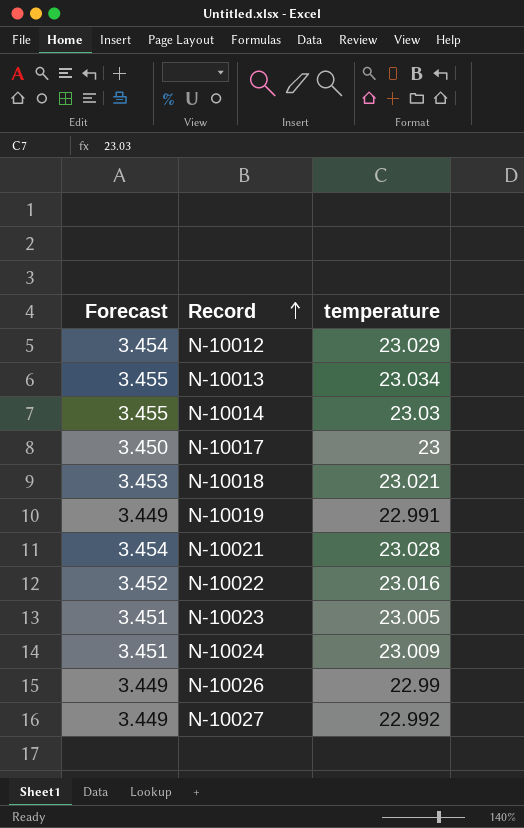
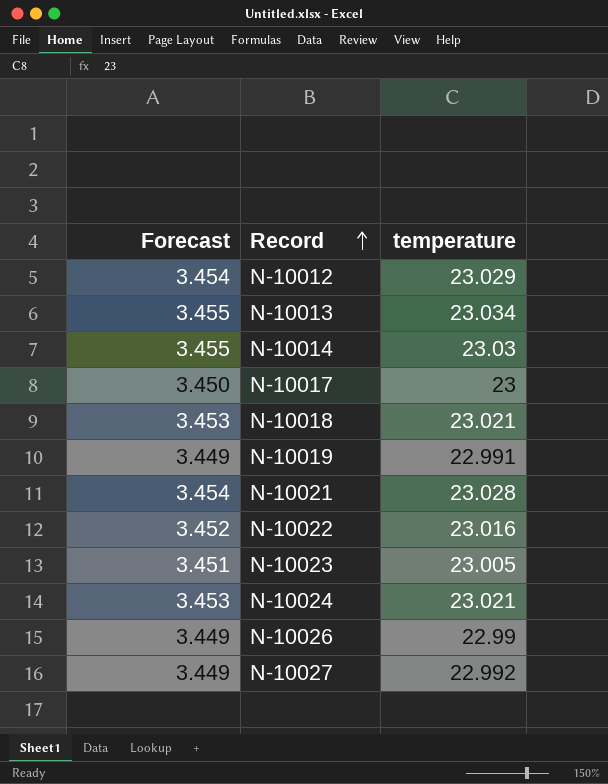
N-10024 | Forecast: 3.451 -> 3.453
N-10024 | temperature: 23.009 -> 23.021

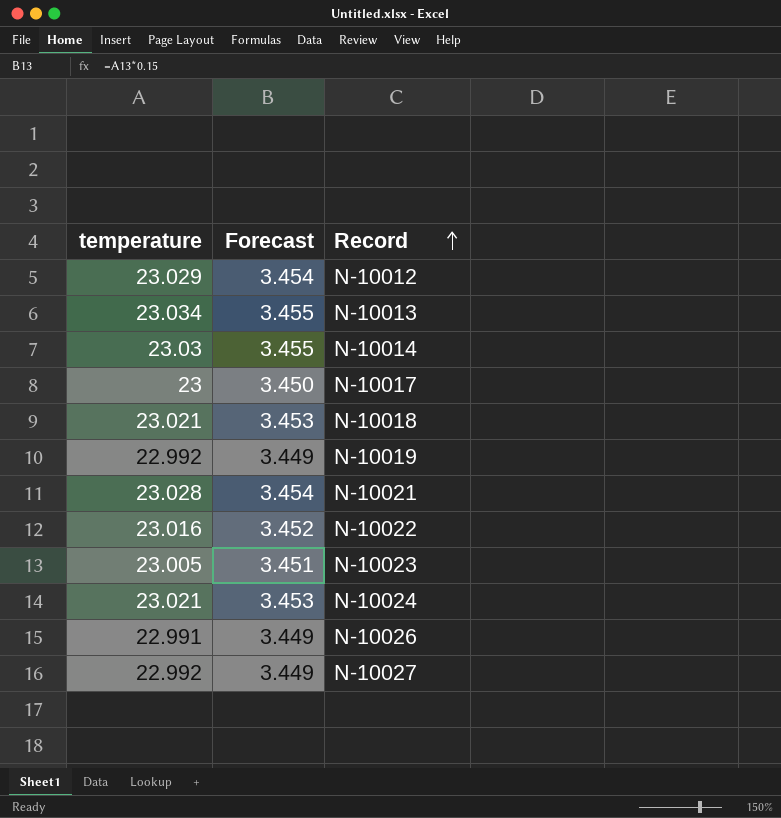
column temperature | position: 3 -> 1
N-10019 | temperature: 22.991 -> 22.992
N-10026 | temperature: 22.99 -> 22.991

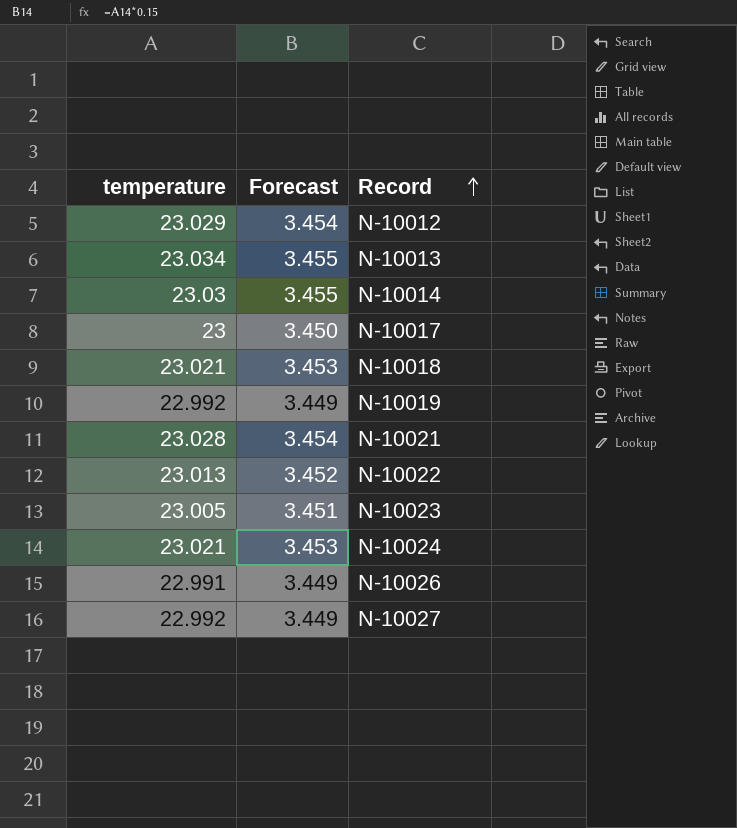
N-10022 | temperature: 23.016 -> 23.013

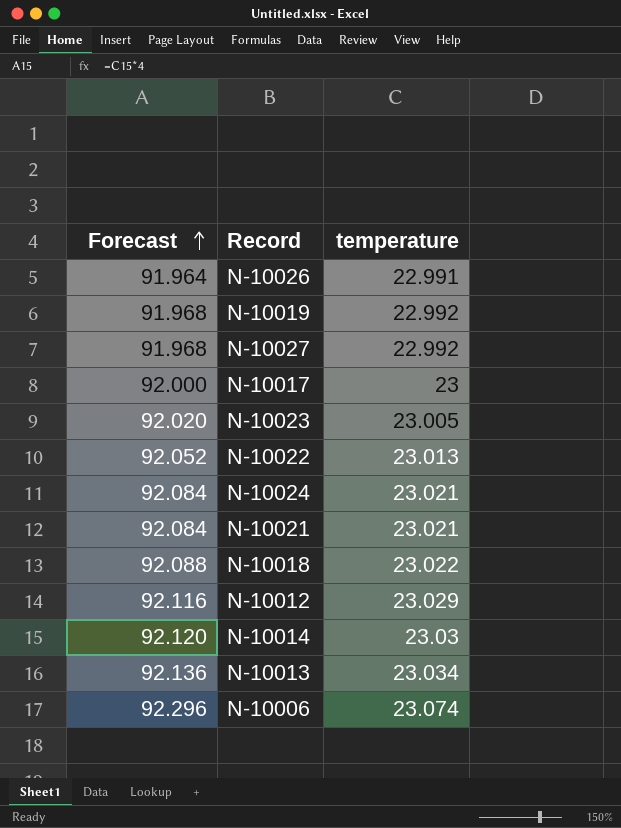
row order: Record ascending -> Forecast ascending
column Forecast | formula: [temperature] * 0.15 -> [temperature] * 4
column temperature | position: 1 -> 3
N-10021 | temperature: 23.028 -> 23.021
N-10018 | temperature: 23.021 -> 23.022
row N-10006: none -> 92.296 | 23.074

